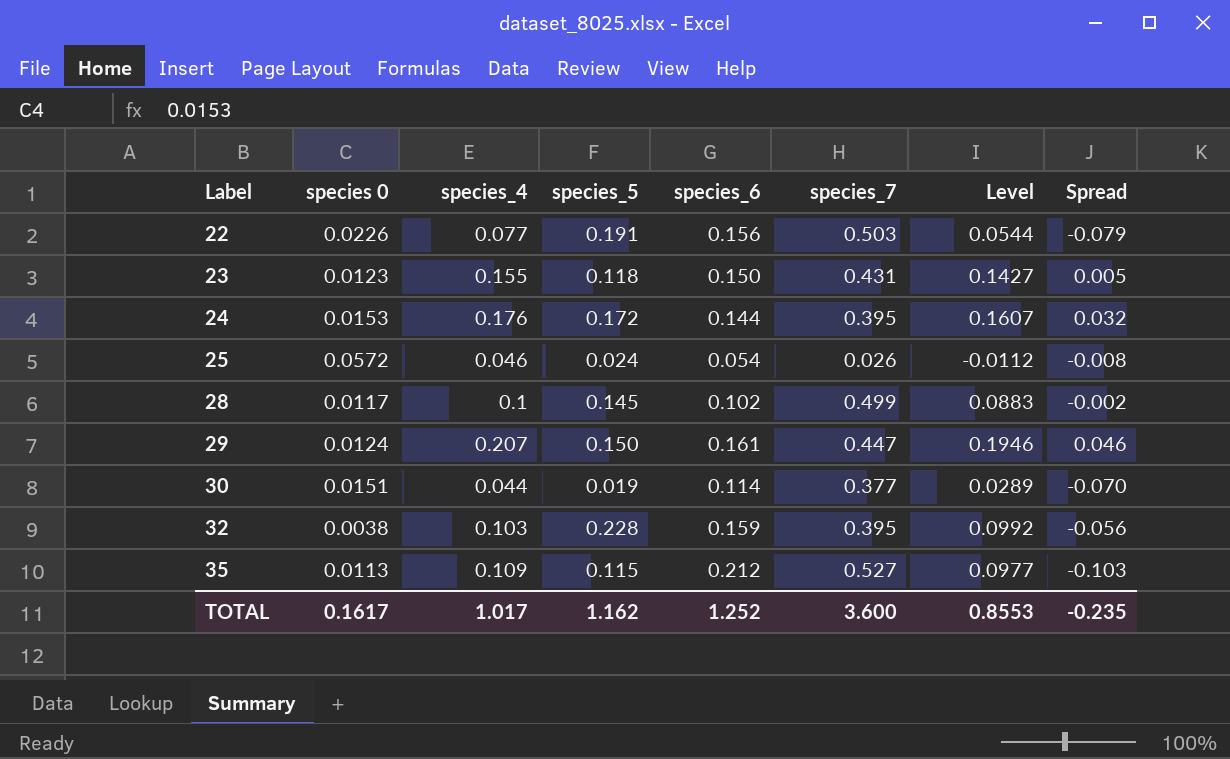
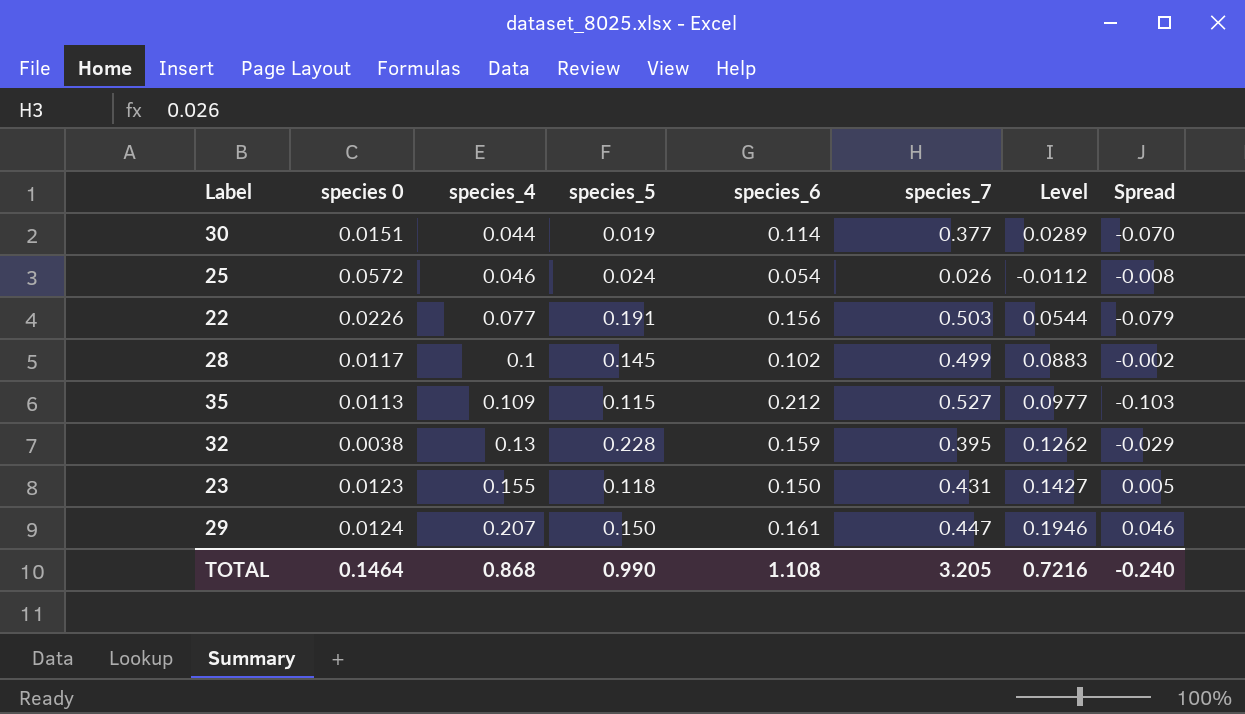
row order: Label ascending -> species_4 ascending
row 24: 0.0153 | 0.176 | 0.172 | 0.144 | 0.395 | 0.1607 | 0.032 -> none
32 | species_4: 0.103 -> 0.13
32 | Level: 0.0992 -> 0.1262
32 | Spread: -0.056 -> -0.029
TOTAL | species 0: 0.1617 -> 0.1464
TOTAL | species_4: 1.017 -> 0.868
TOTAL | species_5: 1.162 -> 0.990
TOTAL | species_6: 1.252 -> 1.108
TOTAL | species_7: 3.600 -> 3.205
TOTAL | Level: 0.8553 -> 0.7216
TOTAL | Spread: -0.235 -> -0.240

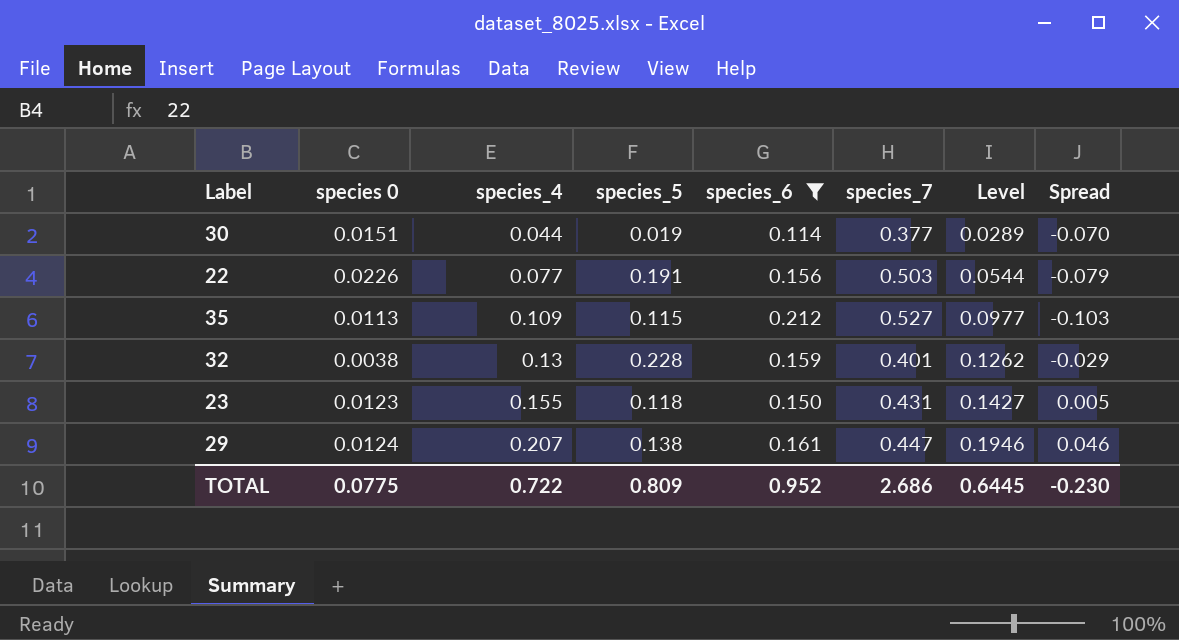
filter: none -> species_6 >= 0.114
32 | species_7: 0.395 -> 0.401
29 | species_5: 0.150 -> 0.138
TOTAL | species 0: 0.1464 -> 0.0775
TOTAL | species_4: 0.868 -> 0.722
TOTAL | species_5: 0.990 -> 0.809
TOTAL | species_6: 1.108 -> 0.952
TOTAL | species_7: 3.205 -> 2.686
TOTAL | Level: 0.7216 -> 0.6445
TOTAL | Spread: -0.240 -> -0.230

